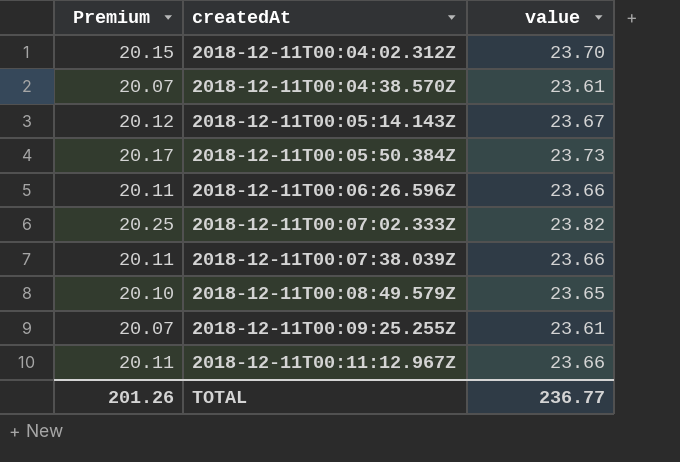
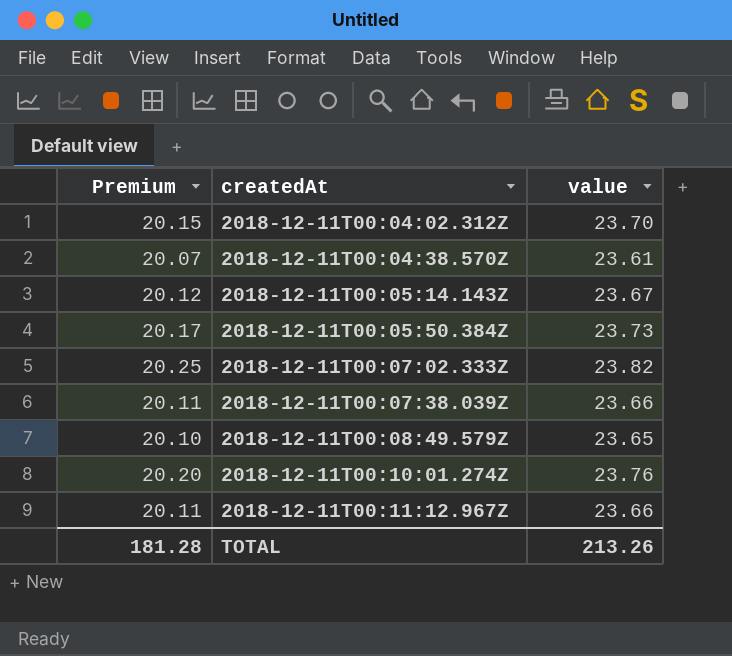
row 2018-12-11T00:06:26.596Z: 20.11 | 23.66 -> none
row 2018-12-11T00:09:25.255Z: 20.07 | 23.61 -> none
row 2018-12-11T00:10:01.274Z: none -> 20.20 | 23.76
TOTAL | Premium: 201.26 -> 181.28
TOTAL | value: 236.77 -> 213.26

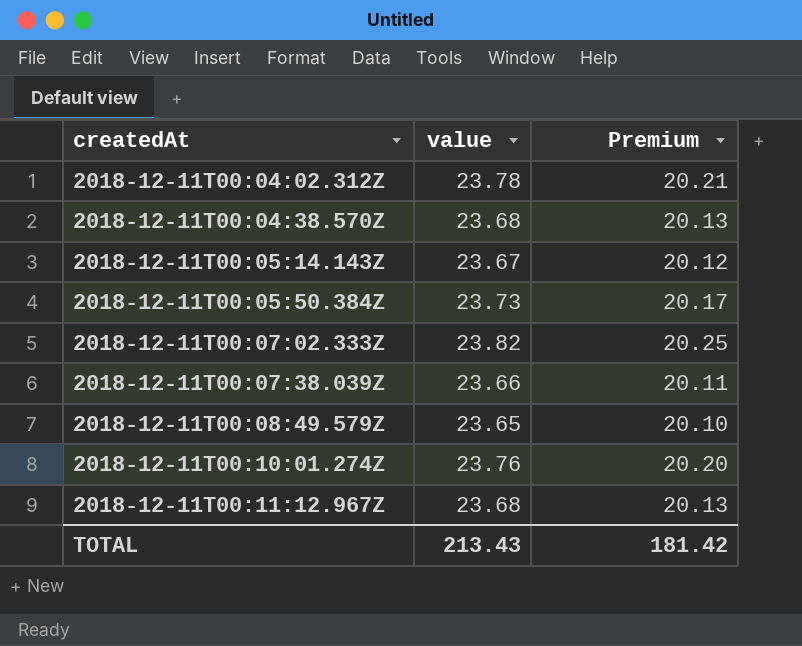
column Premium | position: 1 -> 3
2018-12-11T00:04:02.312Z | value: 23.70 -> 23.78
2018-12-11T00:04:02.312Z | Premium: 20.15 -> 20.21
2018-12-11T00:04:38.570Z | value: 23.61 -> 23.68
2018-12-11T00:04:38.570Z | Premium: 20.07 -> 20.13
2018-12-11T00:11:12.967Z | value: 23.66 -> 23.68
2018-12-11T00:11:12.967Z | Premium: 20.11 -> 20.13
TOTAL | value: 213.26 -> 213.43
TOTAL | Premium: 181.28 -> 181.42

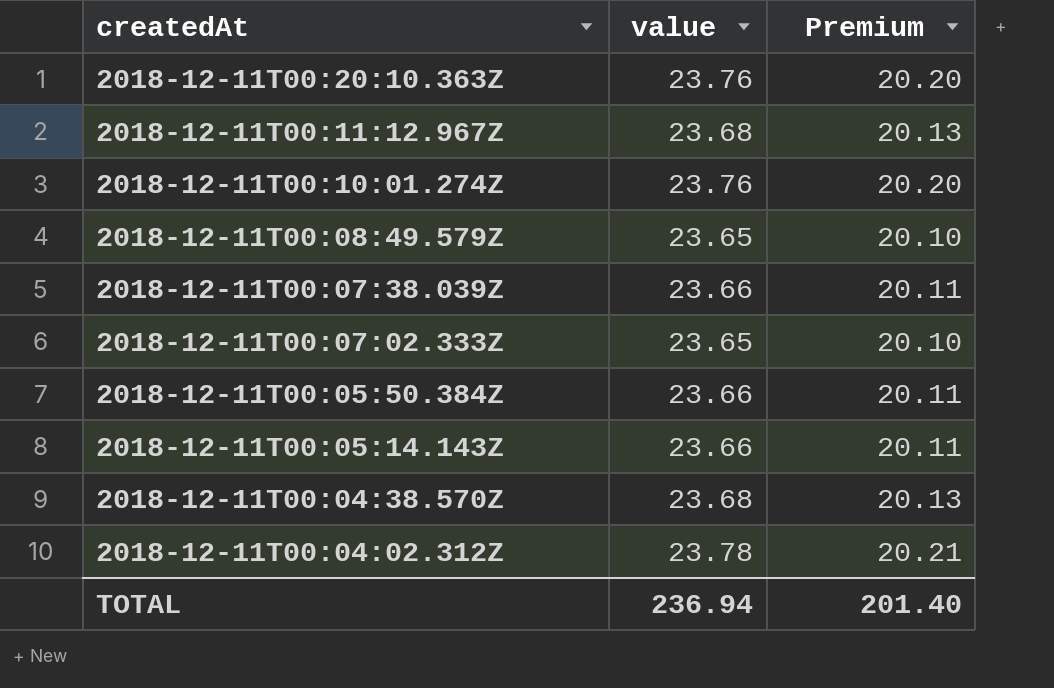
row order: createdAt ascending -> createdAt descending
row 2018-12-11T00:20:10.363Z: none -> 23.76 | 20.20
2018-12-11T00:07:02.333Z | value: 23.82 -> 23.65
2018-12-11T00:07:02.333Z | Premium: 20.25 -> 20.10
2018-12-11T00:05:50.384Z | value: 23.73 -> 23.66
2018-12-11T00:05:50.384Z | Premium: 20.17 -> 20.11
2018-12-11T00:05:14.143Z | value: 23.67 -> 23.66
2018-12-11T00:05:14.143Z | Premium: 20.12 -> 20.11
TOTAL | value: 213.43 -> 236.94
TOTAL | Premium: 181.42 -> 201.40

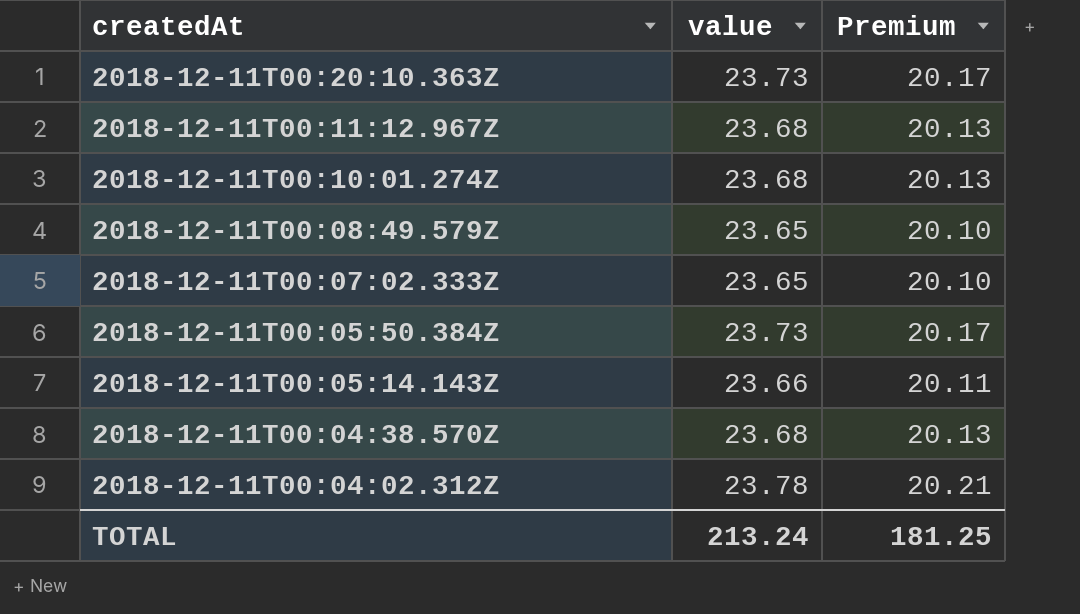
row 2018-12-11T00:07:38.039Z: 23.66 | 20.11 -> none
2018-12-11T00:20:10.363Z | value: 23.76 -> 23.73
2018-12-11T00:20:10.363Z | Premium: 20.20 -> 20.17
2018-12-11T00:10:01.274Z | value: 23.76 -> 23.68
2018-12-11T00:10:01.274Z | Premium: 20.20 -> 20.13
2018-12-11T00:05:50.384Z | value: 23.66 -> 23.73
2018-12-11T00:05:50.384Z | Premium: 20.11 -> 20.17
TOTAL | value: 236.94 -> 213.24
TOTAL | Premium: 201.40 -> 181.25

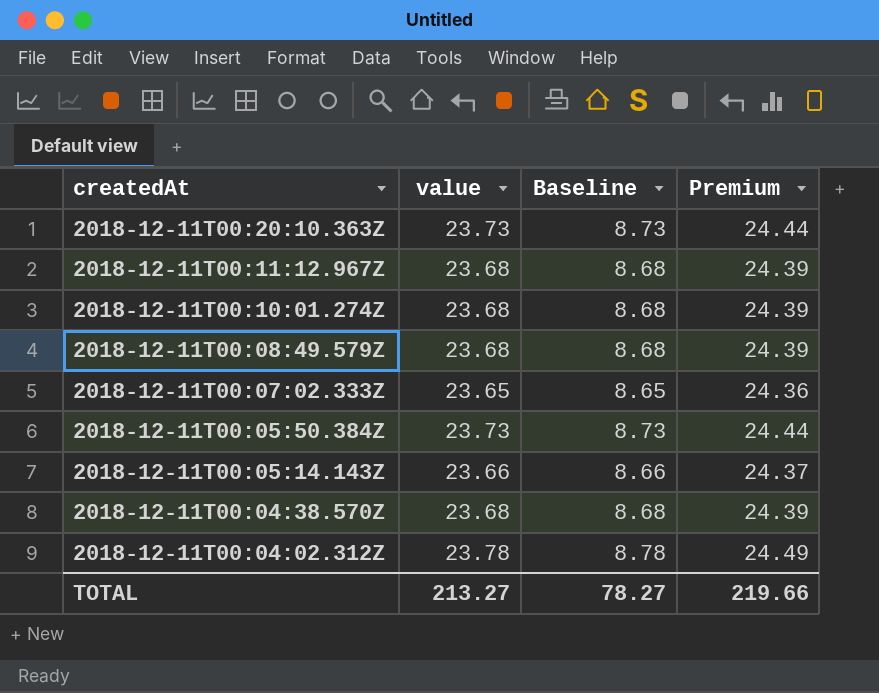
column Baseline | formula: none -> [value] - 15
column Premium | formula: [value] * 0.85 -> [value] * 1.03
2018-12-11T00:08:49.579Z | value: 23.65 -> 23.68
TOTAL | value: 213.24 -> 213.27
TOTAL | Premium: 181.25 -> 219.66

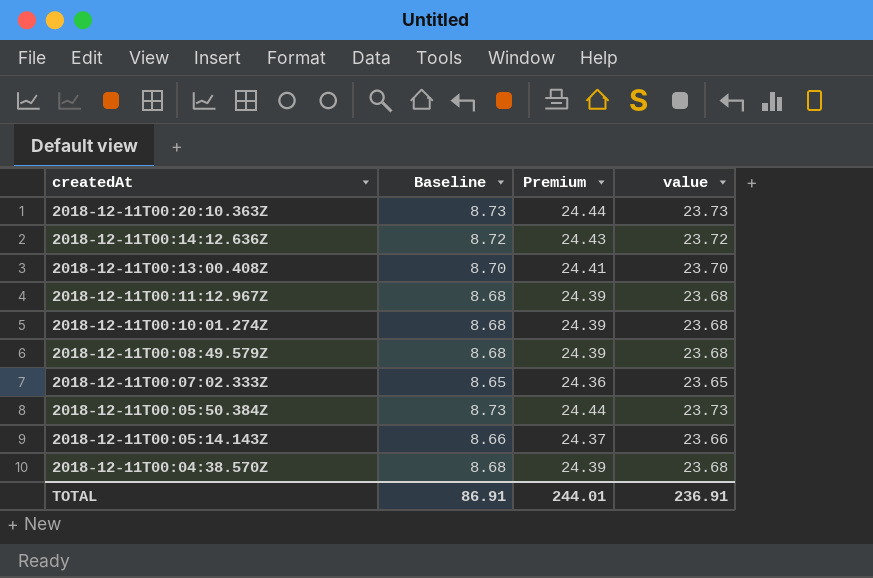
column value | position: 2 -> 4
row 2018-12-11T00:04:02.312Z: 23.78 | 8.78 | 24.49 -> none
row 2018-12-11T00:14:12.636Z: none -> 8.72 | 24.43 | 23.72
row 2018-12-11T00:13:00.408Z: none -> 8.70 | 24.41 | 23.70
TOTAL | Baseline: 78.27 -> 86.91
TOTAL | Premium: 219.66 -> 244.01
TOTAL | value: 213.27 -> 236.91

